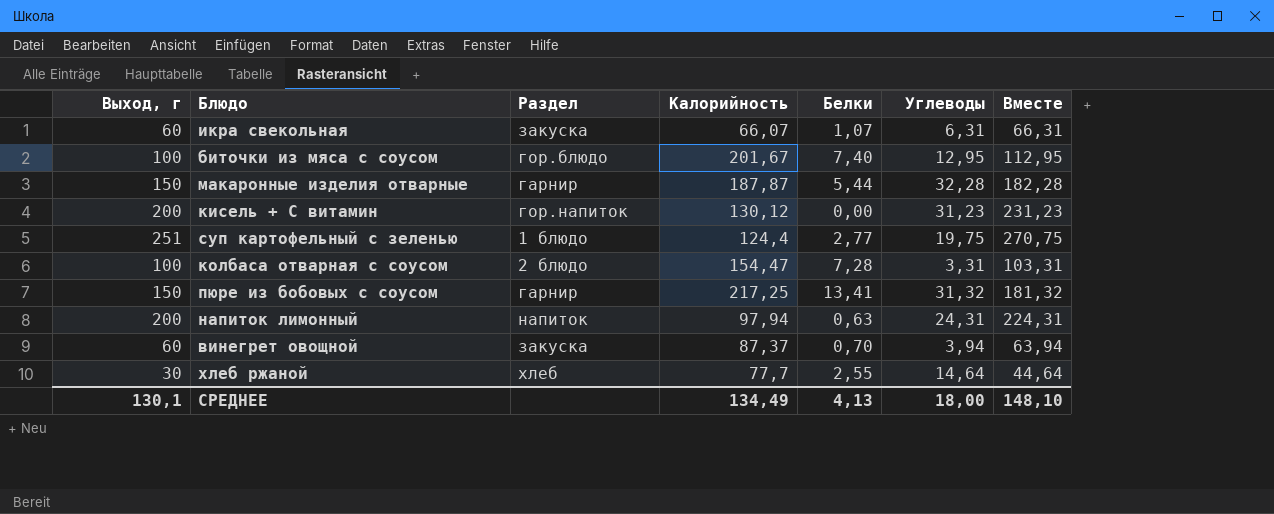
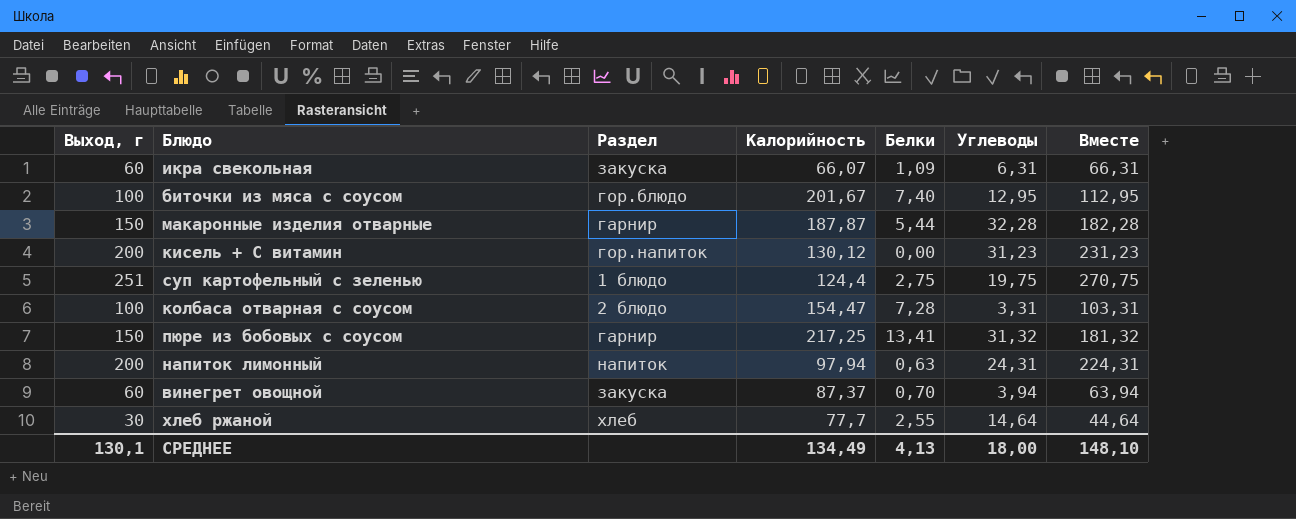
икра свекольная | Белки: 1,07 -> 1,09
суп картофельный с зеленью | Белки: 2,77 -> 2,75

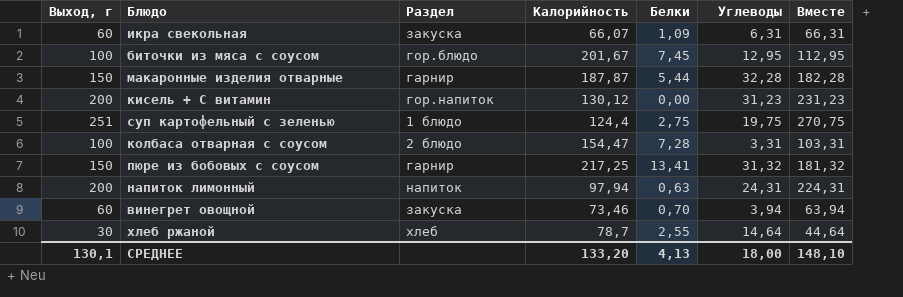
биточки из мяса с соусом | Белки: 7,40 -> 7,45
винегрет овощной | Калорийность: 87,37 -> 73,46
хлеб ржаной | Калорийность: 77,7 -> 78,7
СРЕДНЕЕ | Калорийность: 134,49 -> 133,20

